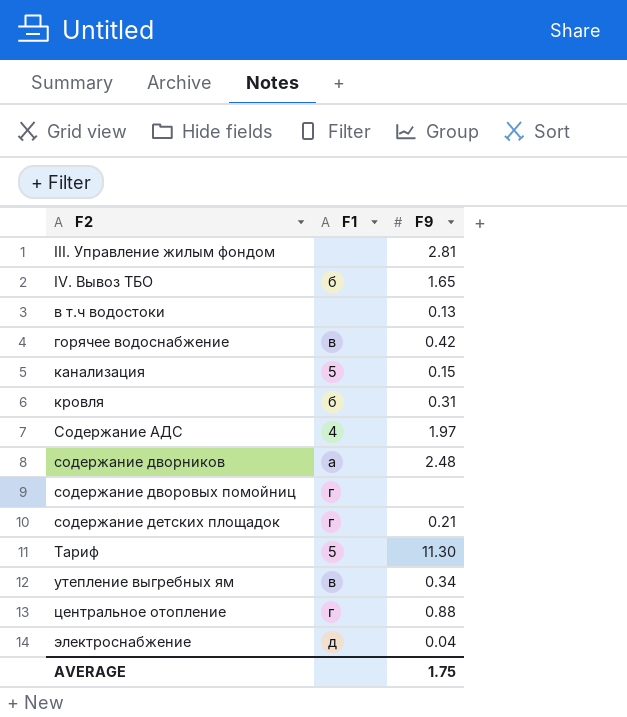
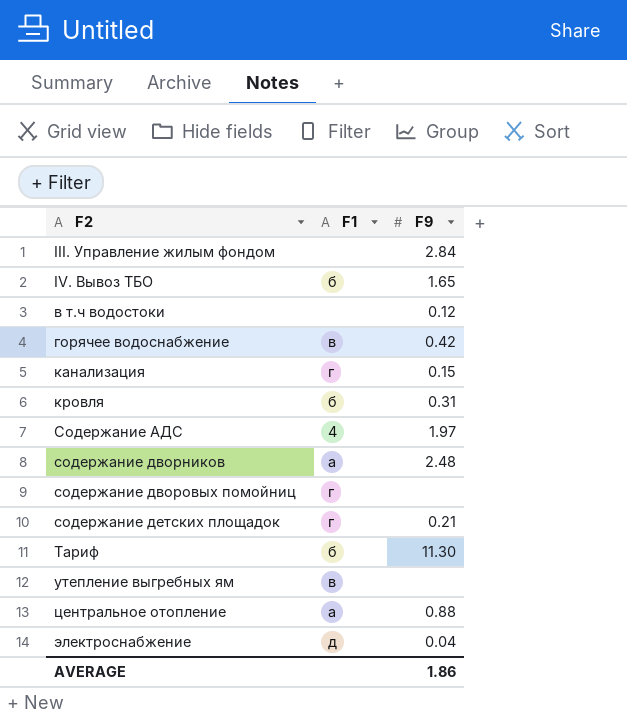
III. Управление жилым фондом | F9: 2.81 -> 2.84
в т.ч водостоки | F9: 0.13 -> 0.12
канализация | F1: 5 -> г
Тариф | F1: 5 -> б
утепление выгребных ям | F9: 0.34 -> none
центральное отопление | F1: г -> а
AVERAGE | F9: 1.75 -> 1.86

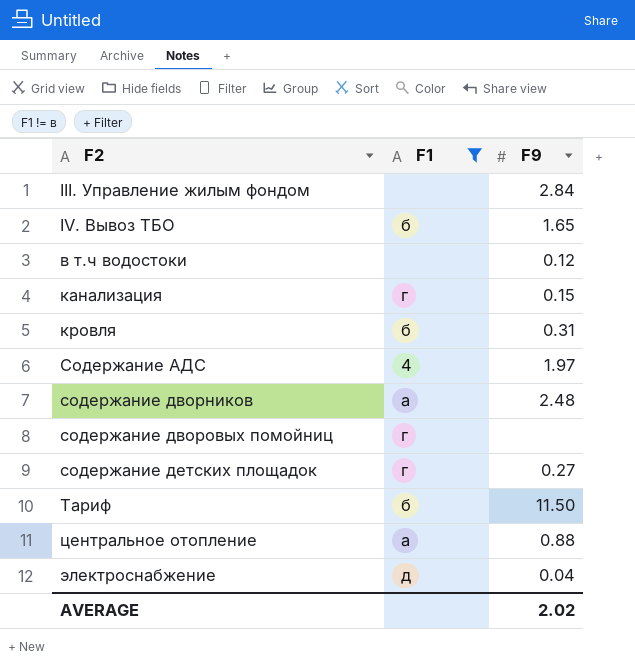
filter: none -> F1 != в
содержание детских площадок | F9: 0.21 -> 0.27
Тариф | F9: 11.30 -> 11.50
AVERAGE | F9: 1.86 -> 2.02

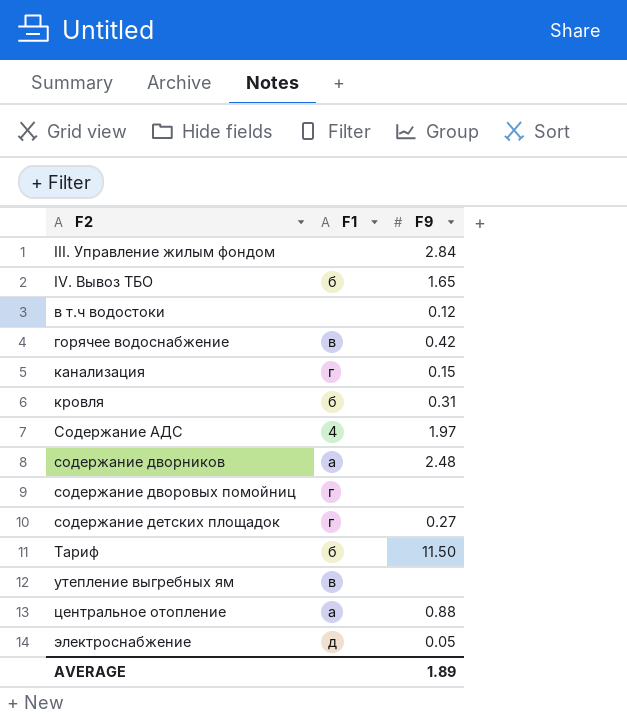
filter: F1 != в -> none
электроснабжение | F9: 0.04 -> 0.05
AVERAGE | F9: 2.02 -> 1.89

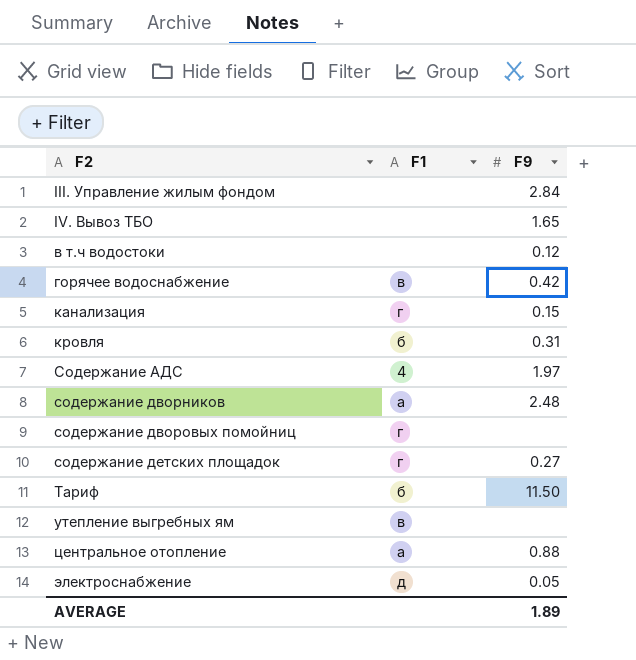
IV. Вывоз ТБО | F1: б -> none

